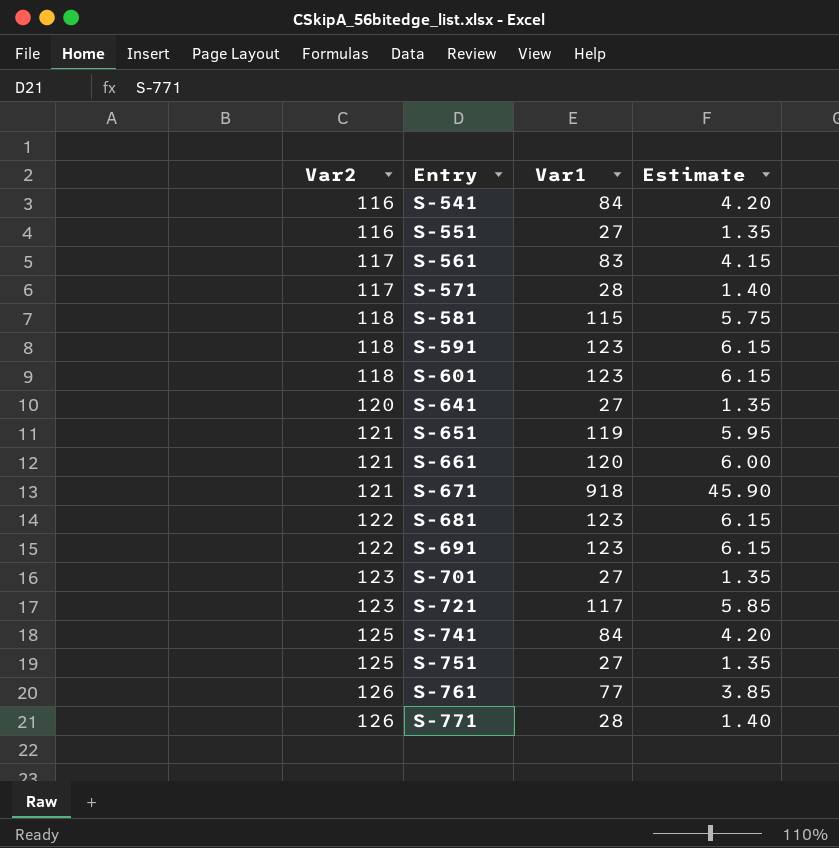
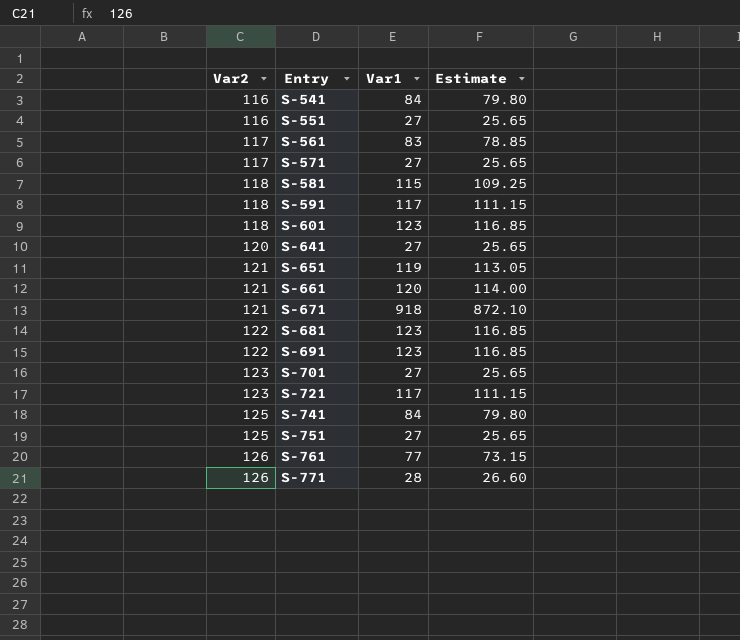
column Estimate | formula: [Var1] * 0.05 -> [Var1] * 0.95
S-571 | Var1: 28 -> 27
S-591 | Var1: 123 -> 117

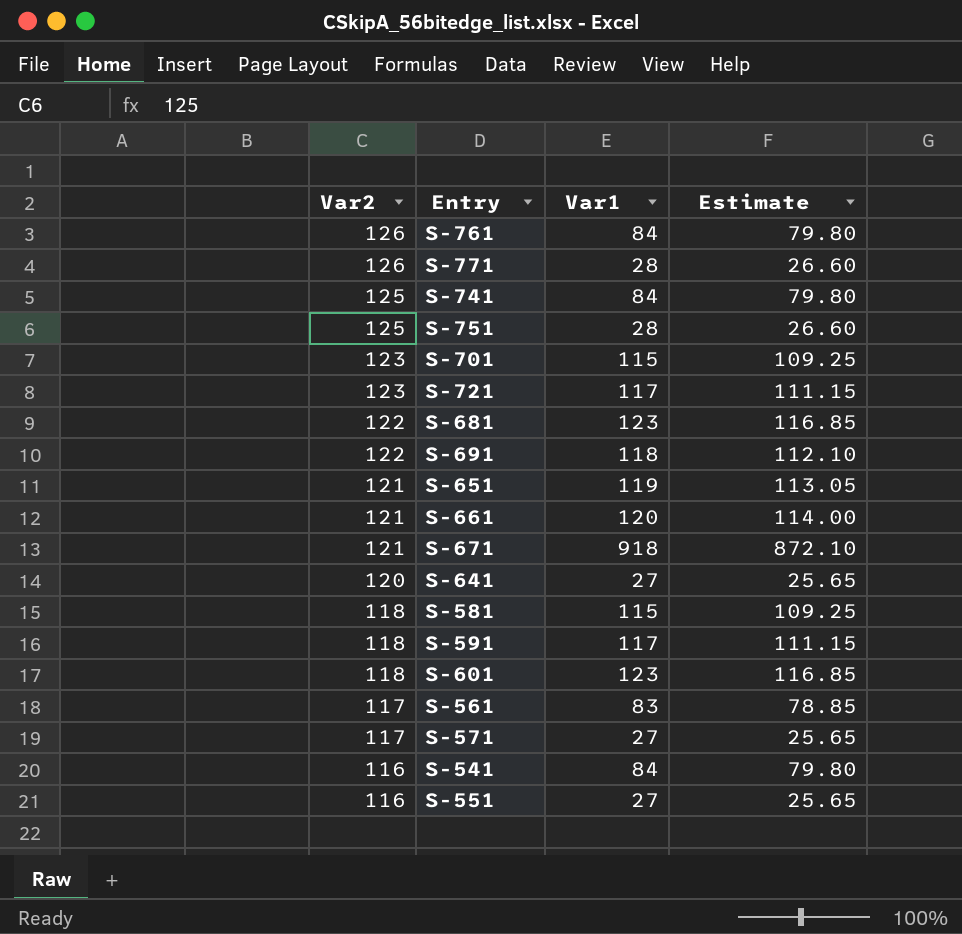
row order: Var2 ascending -> Var2 descending
S-761 | Var1: 77 -> 84
S-761 | Estimate: 73.15 -> 79.80
S-751 | Var1: 27 -> 28
S-751 | Estimate: 25.65 -> 26.60
S-701 | Var1: 27 -> 115
S-701 | Estimate: 25.65 -> 109.25
S-691 | Var1: 123 -> 118
S-691 | Estimate: 116.85 -> 112.10

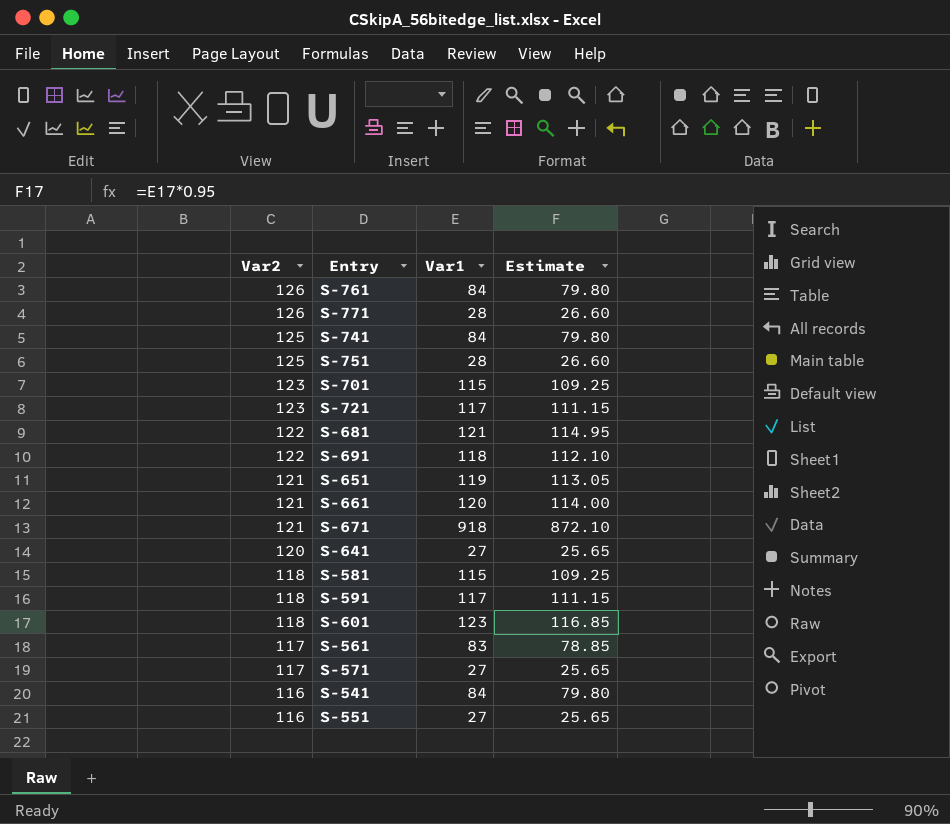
S-681 | Var1: 123 -> 121
S-681 | Estimate: 116.85 -> 114.95

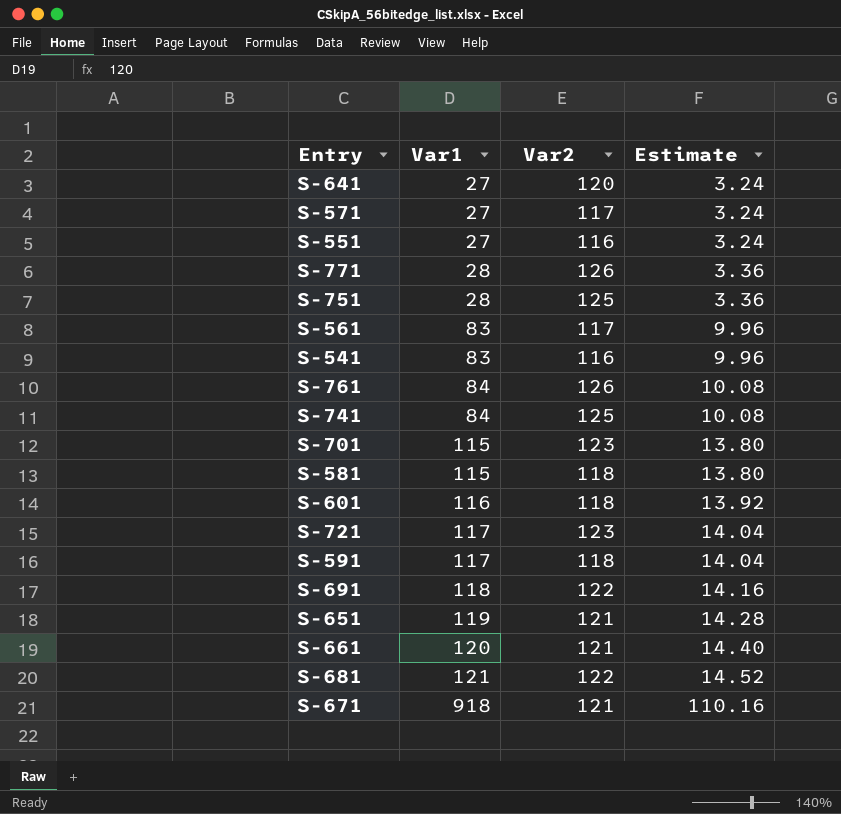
row order: Var2 descending -> Var1 ascending
column Var2 | position: 1 -> 3
column Estimate | formula: [Var1] * 0.95 -> [Var1] * 0.12
S-541 | Var1: 84 -> 83
S-601 | Var1: 123 -> 116

